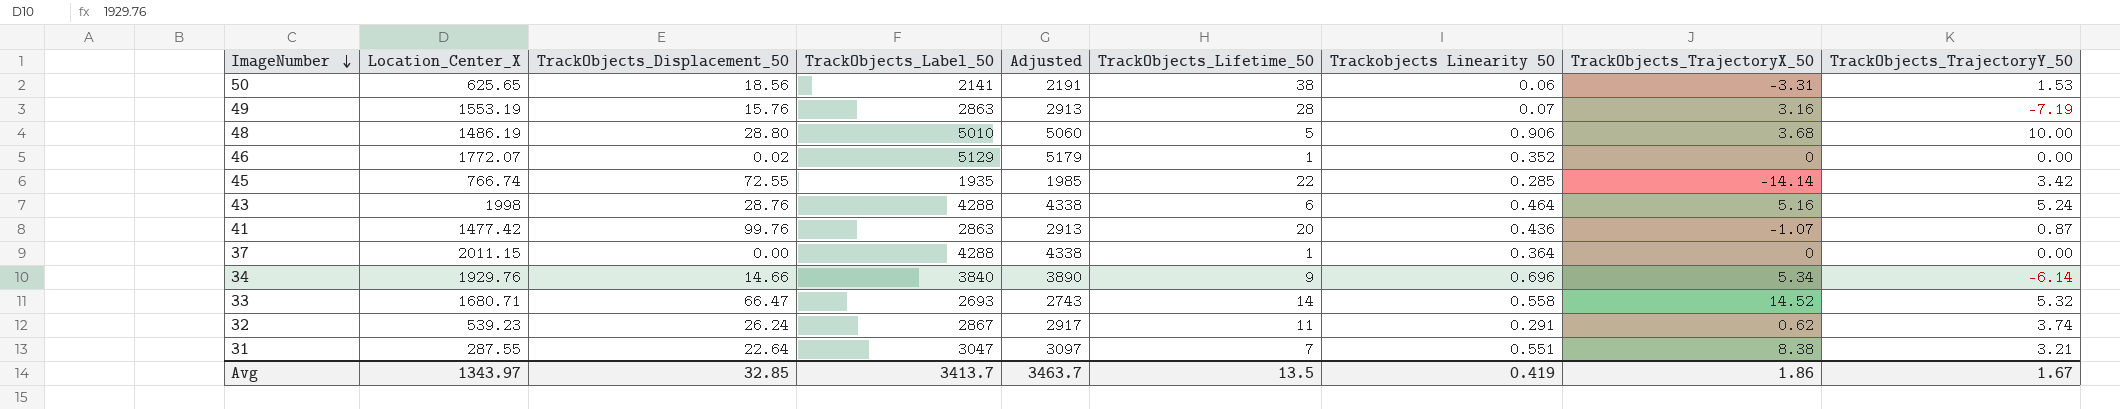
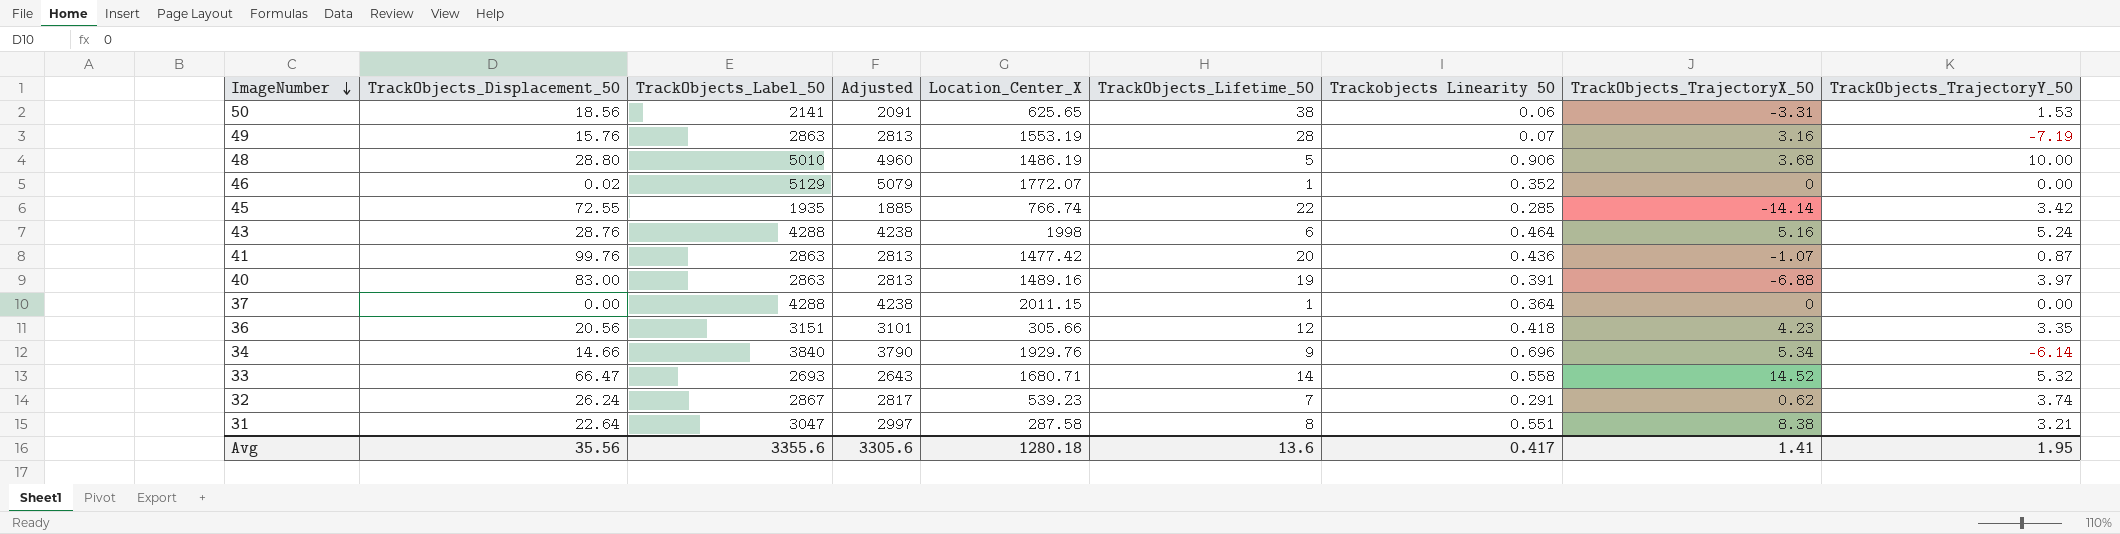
column Adjusted | formula: [TrackObjects_Label_50] + 50 -> [TrackObjects_Label_50] - 50
column Location_Center_X | position: 2 -> 5
row 40: none -> 83.00 | 2863 | 2813 | 1489.16 | 19 | 0.391 | -6.88 | 3.97
row 36: none -> 20.56 | 3151 | 3101 | 305.66 | 12 | 0.418 | 4.23 | 3.35
32 | TrackObjects_Lifetime_50: 11 -> 7
31 | Location_Center_X: 287.55 -> 287.58
31 | TrackObjects_Lifetime_50: 7 -> 8
Avg | TrackObjects_Displacement_50: 32.85 -> 35.56
Avg | TrackObjects_Label_50: 3413.7 -> 3355.6
Avg | Adjusted: 3463.7 -> 3305.6
Avg | Location_Center_X: 1343.97 -> 1280.18
Avg | TrackObjects_Lifetime_50: 13.5 -> 13.6
Avg | Trackobjects Linearity 50: 0.419 -> 0.417
Avg | TrackObjects_TrajectoryX_50: 1.86 -> 1.41
Avg | TrackObjects_TrajectoryY_50: 1.67 -> 1.95

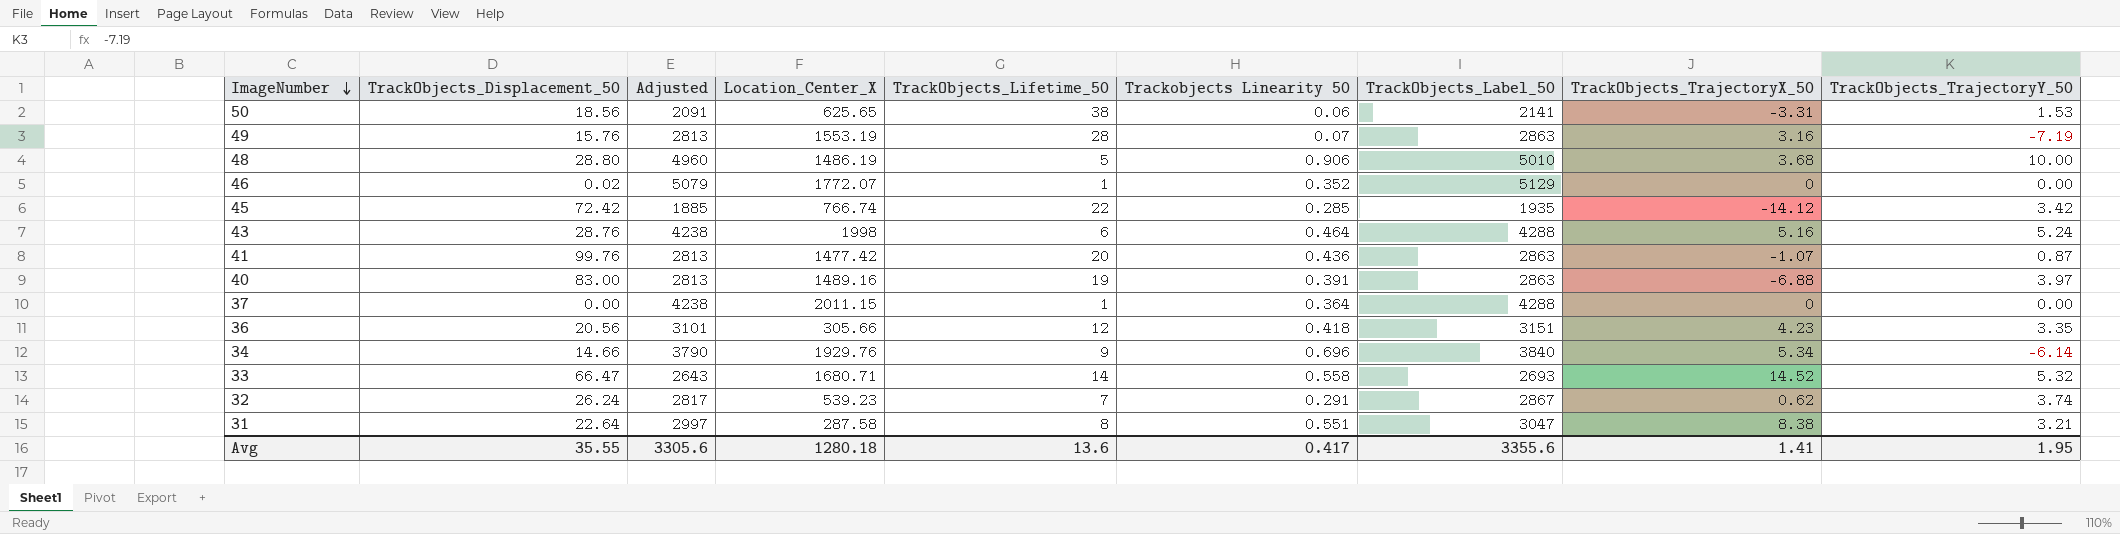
column TrackObjects_Label_50 | position: 3 -> 7
45 | TrackObjects_Displacement_50: 72.55 -> 72.42
45 | TrackObjects_TrajectoryX_50: -14.14 -> -14.12
Avg | TrackObjects_Displacement_50: 35.56 -> 35.55

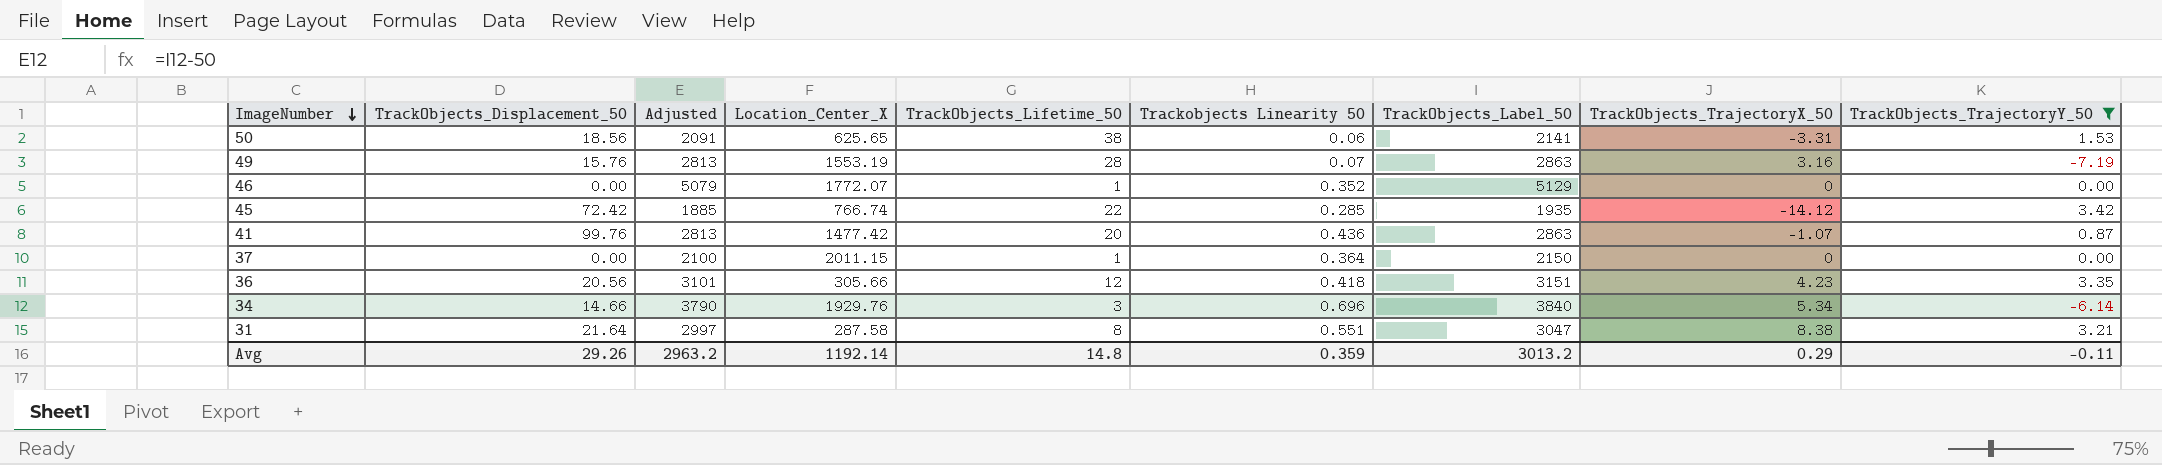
filter: none -> TrackObjects_TrajectoryY_50 <= 3.42
46 | TrackObjects_Displacement_50: 0.02 -> 0.00
37 | Adjusted: 4238 -> 2100
37 | TrackObjects_Label_50: 4288 -> 2150
34 | TrackObjects_Lifetime_50: 9 -> 3
31 | TrackObjects_Displacement_50: 22.64 -> 21.64
Avg | TrackObjects_Displacement_50: 35.55 -> 29.26
Avg | Adjusted: 3305.6 -> 2963.2
Avg | Location_Center_X: 1280.18 -> 1192.14
Avg | TrackObjects_Lifetime_50: 13.6 -> 14.8
Avg | Trackobjects Linearity 50: 0.417 -> 0.359
Avg | TrackObjects_Label_50: 3355.6 -> 3013.2
Avg | TrackObjects_TrajectoryX_50: 1.41 -> 0.29
Avg | TrackObjects_TrajectoryY_50: 1.95 -> -0.11

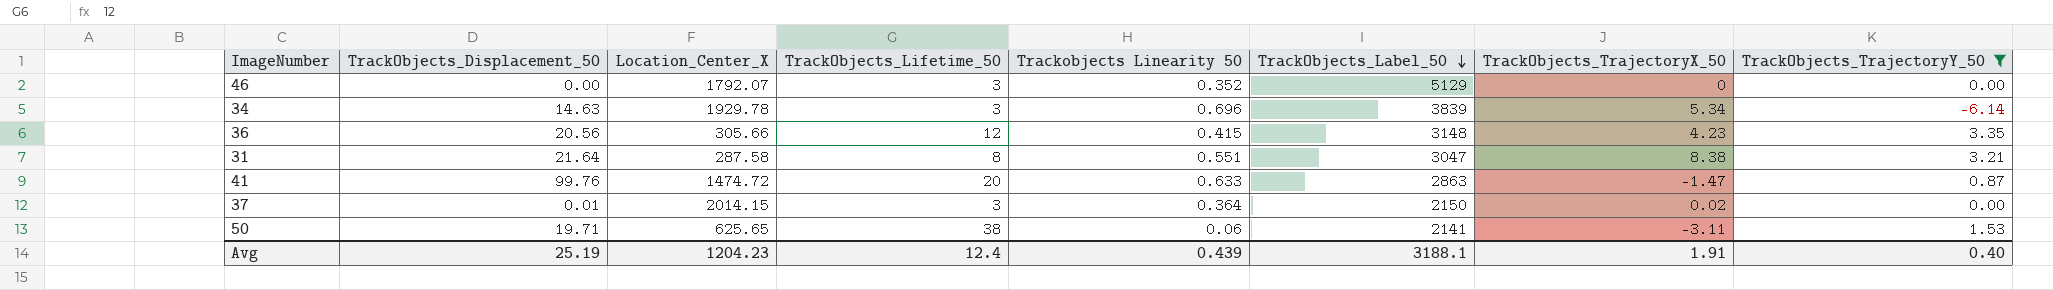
row order: ImageNumber descending -> TrackObjects_Label_50 descending
column Adjusted | formula: [TrackObjects_Label_50] - 50 -> none
row 49: 15.76 | 2813 | 1553.19 | 28 | 0.07 | 2863 | 3.16 | -7.19 -> none
row 45: 72.42 | 1885 | 766.74 | 22 | 0.285 | 1935 | -14.12 | 3.42 -> none
46 | Location_Center_X: 1772.07 -> 1792.07
46 | TrackObjects_Lifetime_50: 1 -> 3
34 | TrackObjects_Displacement_50: 14.66 -> 14.63
34 | Location_Center_X: 1929.76 -> 1929.78
34 | TrackObjects_Label_50: 3840 -> 3839
36 | Trackobjects Linearity 50: 0.418 -> 0.415
36 | TrackObjects_Label_50: 3151 -> 3148
41 | Location_Center_X: 1477.42 -> 1474.72
41 | Trackobjects Linearity 50: 0.436 -> 0.633
41 | TrackObjects_TrajectoryX_50: -1.07 -> -1.47
37 | TrackObjects_Displacement_50: 0.00 -> 0.01
37 | Location_Center_X: 2011.15 -> 2014.15
37 | TrackObjects_Lifetime_50: 1 -> 3
37 | TrackObjects_TrajectoryX_50: 0 -> 0.02
50 | TrackObjects_Displacement_50: 18.56 -> 19.71
50 | TrackObjects_TrajectoryX_50: -3.31 -> -3.11
Avg | TrackObjects_Displacement_50: 29.26 -> 25.19
Avg | Location_Center_X: 1192.14 -> 1204.23
Avg | TrackObjects_Lifetime_50: 14.8 -> 12.4
Avg | Trackobjects Linearity 50: 0.359 -> 0.439
Avg | TrackObjects_Label_50: 3013.2 -> 3188.1
Avg | TrackObjects_TrajectoryX_50: 0.29 -> 1.91
Avg | TrackObjects_TrajectoryY_50: -0.11 -> 0.40

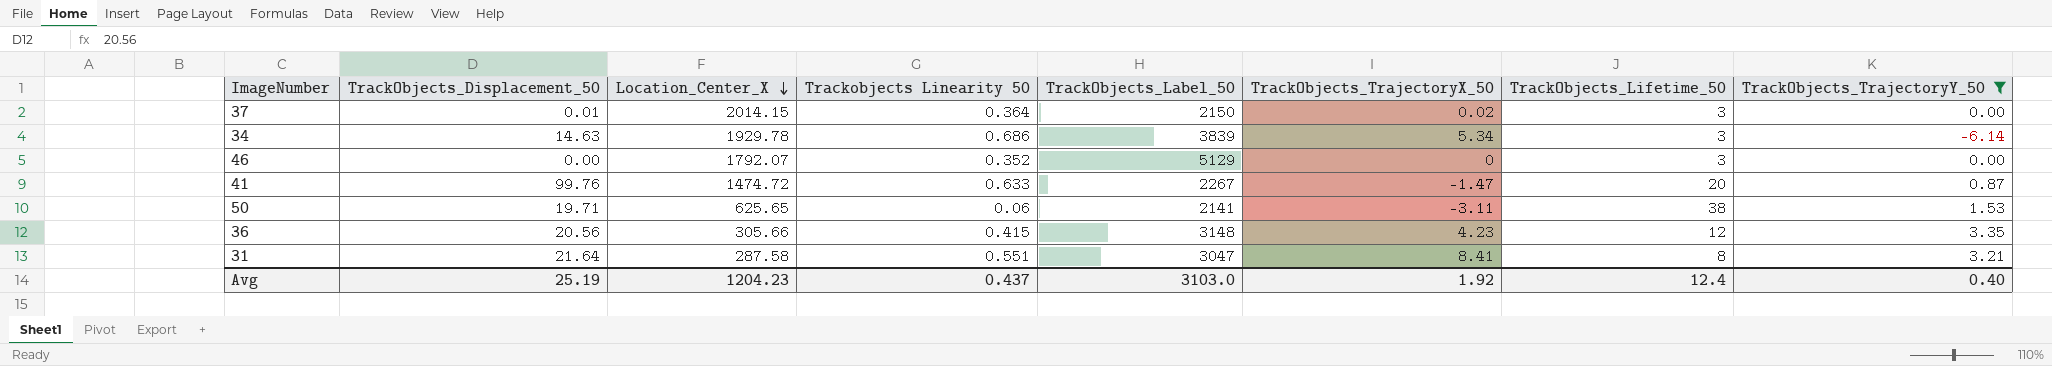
row order: TrackObjects_Label_50 descending -> Location_Center_X descending
column TrackObjects_Lifetime_50 | position: 4 -> 7
34 | Trackobjects Linearity 50: 0.696 -> 0.686
41 | TrackObjects_Label_50: 2863 -> 2267
31 | TrackObjects_TrajectoryX_50: 8.38 -> 8.41
Avg | Trackobjects Linearity 50: 0.439 -> 0.437
Avg | TrackObjects_Label_50: 3188.1 -> 3103.0
Avg | TrackObjects_TrajectoryX_50: 1.91 -> 1.92

